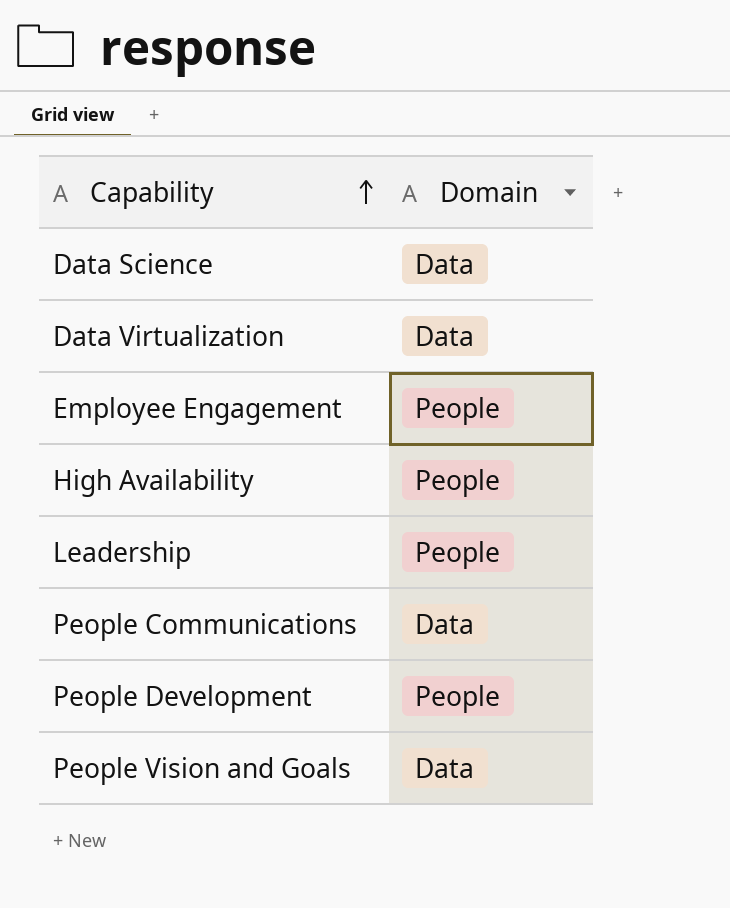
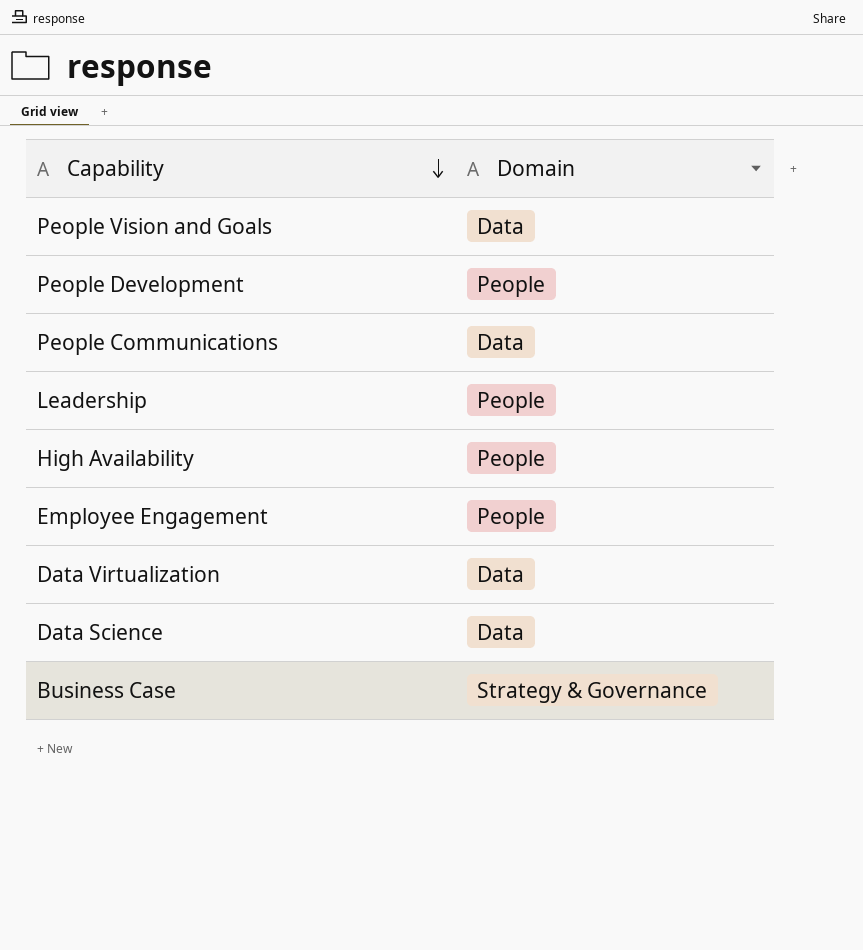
row order: Capability ascending -> Capability descending
row Business Case: none -> Strategy & Governance

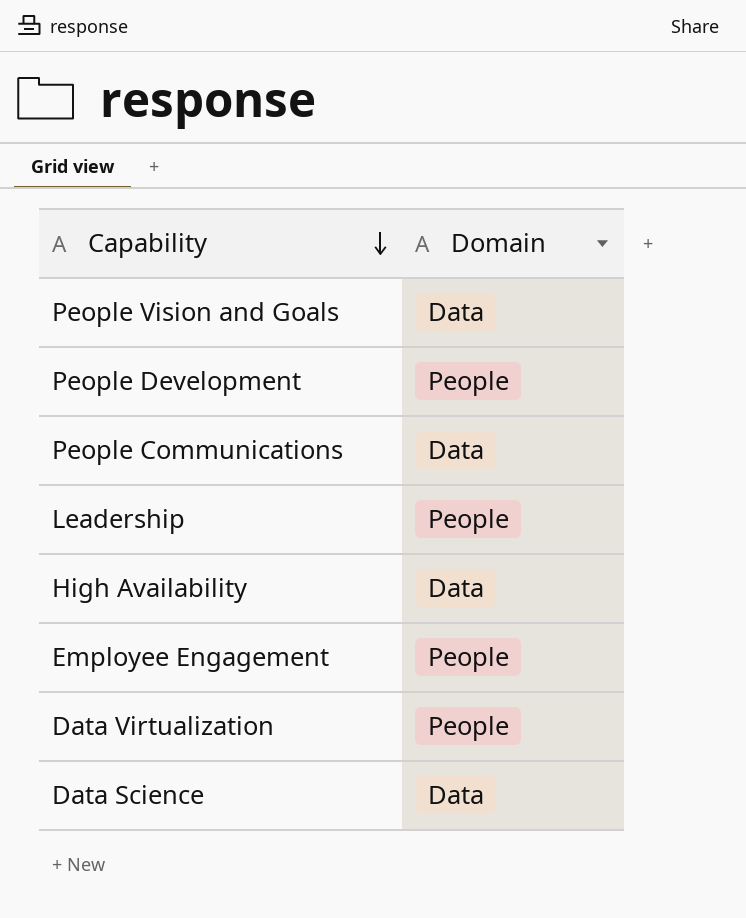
row Business Case: Strategy & Governance -> none
High Availability | Domain: People -> Data
Data Virtualization | Domain: Data -> People

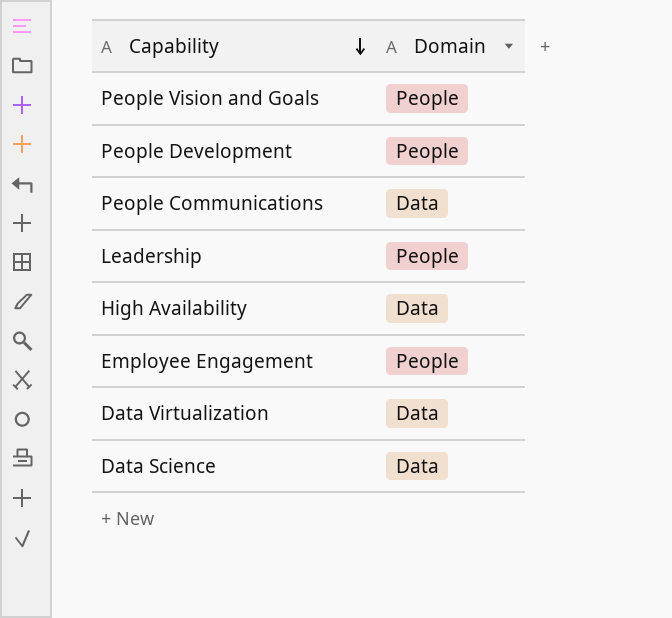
People Vision and Goals | Domain: Data -> People
Data Virtualization | Domain: People -> Data

